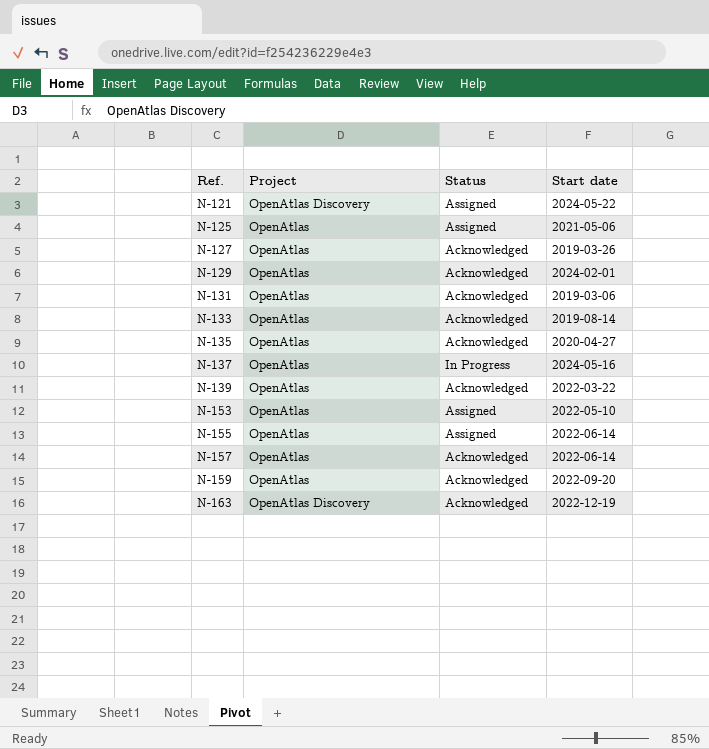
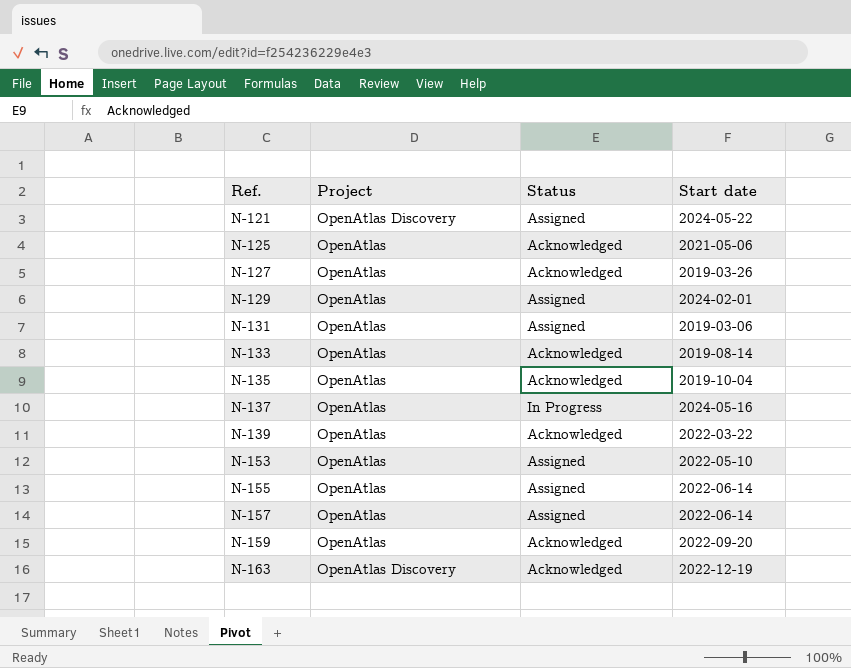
N-125 | Status: Assigned -> Acknowledged
N-129 | Status: Acknowledged -> Assigned
N-131 | Status: Acknowledged -> Assigned
N-135 | Start date: 2020-04-27 -> 2019-10-04
N-157 | Status: Acknowledged -> Assigned

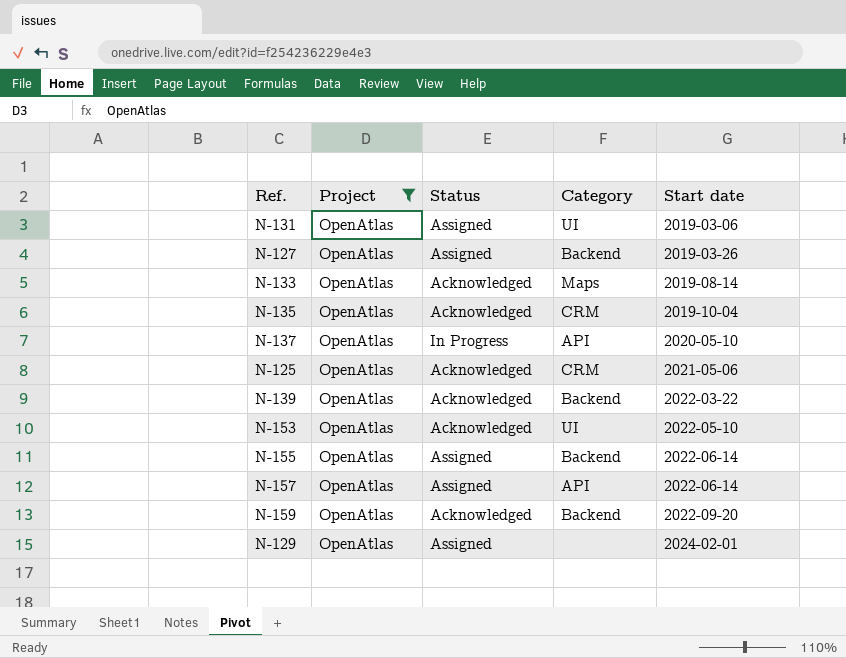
filter: none -> Project = OpenAtlas
row order: Ref. ascending -> Start date ascending
column Category | position: none -> 4
N-127 | Status: Acknowledged -> Assigned
N-137 | Start date: 2024-05-16 -> 2020-05-10
N-153 | Status: Assigned -> Acknowledged

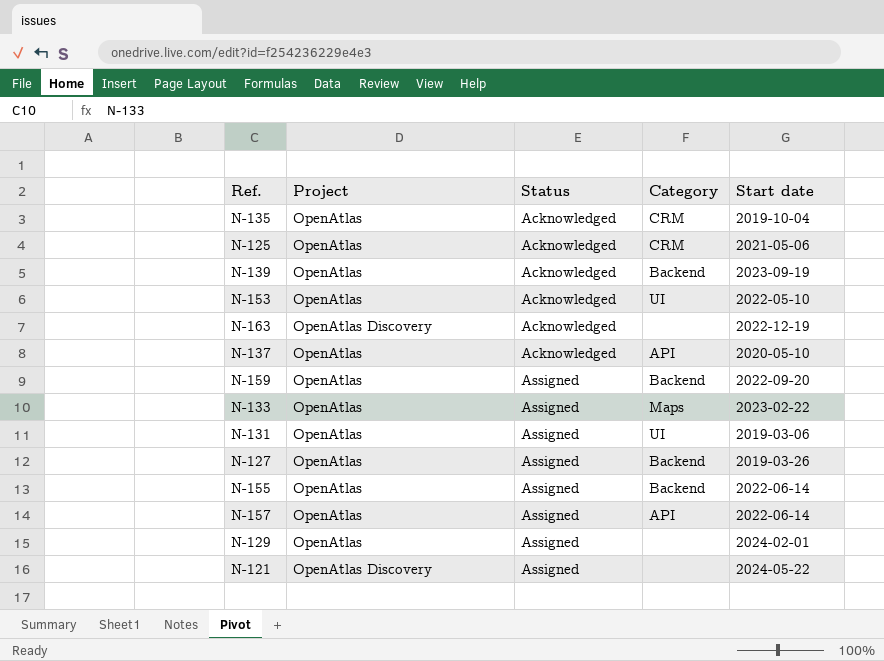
filter: Project = OpenAtlas -> none
row order: Start date ascending -> Status ascending
N-139 | Start date: 2022-03-22 -> 2023-09-19
N-137 | Status: In Progress -> Acknowledged
N-159 | Status: Acknowledged -> Assigned
N-133 | Status: Acknowledged -> Assigned
N-133 | Start date: 2019-08-14 -> 2023-02-22

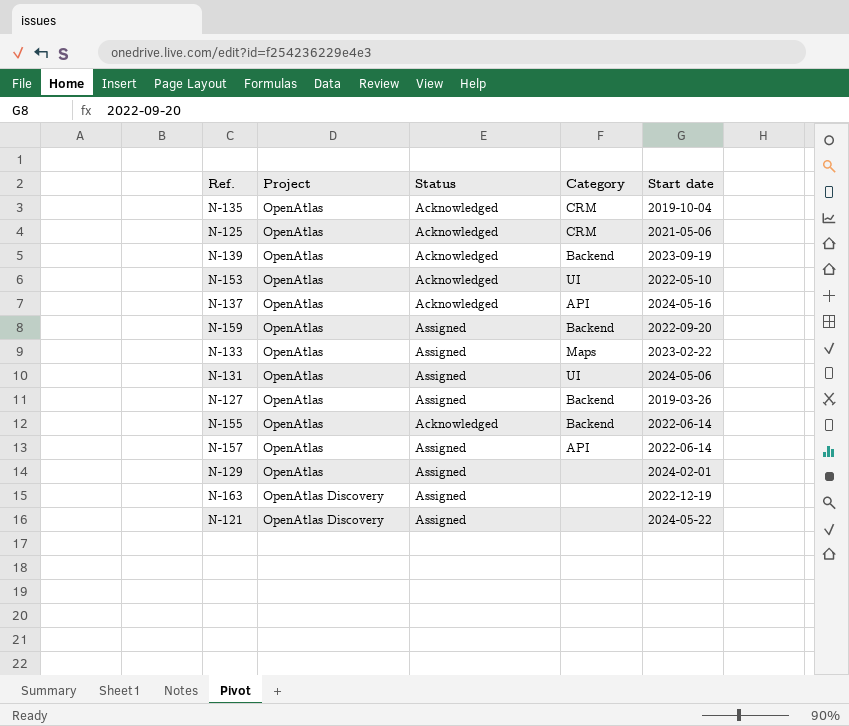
row order: Status ascending -> Project ascending
N-137 | Start date: 2020-05-10 -> 2024-05-16
N-131 | Start date: 2019-03-06 -> 2024-05-06
N-155 | Status: Assigned -> Acknowledged
N-163 | Status: Acknowledged -> Assigned

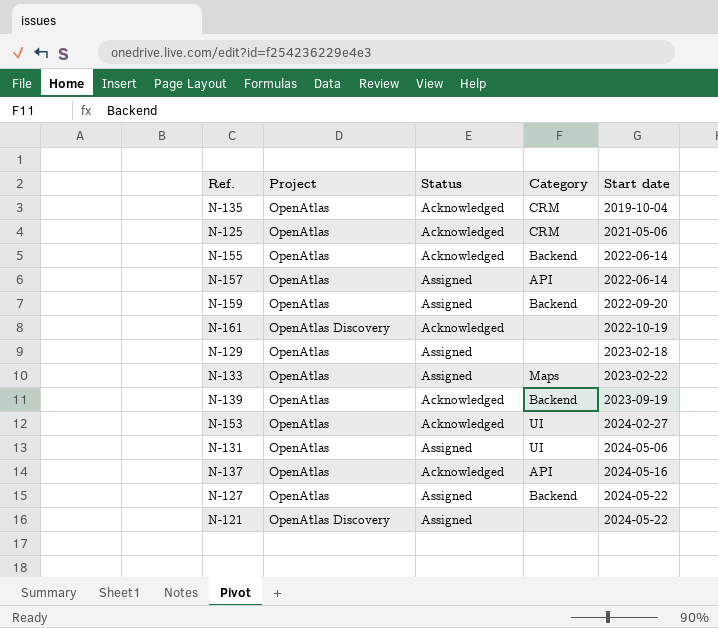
row order: Project ascending -> Start date ascending
row N-163: OpenAtlas Discovery | Assigned | none | 2022-12-19 -> none
row N-161: none -> OpenAtlas Discovery | Acknowledged | none | 2022-10-19
N-129 | Start date: 2024-02-01 -> 2023-02-18
N-153 | Start date: 2022-05-10 -> 2024-02-27
N-127 | Start date: 2019-03-26 -> 2024-05-22

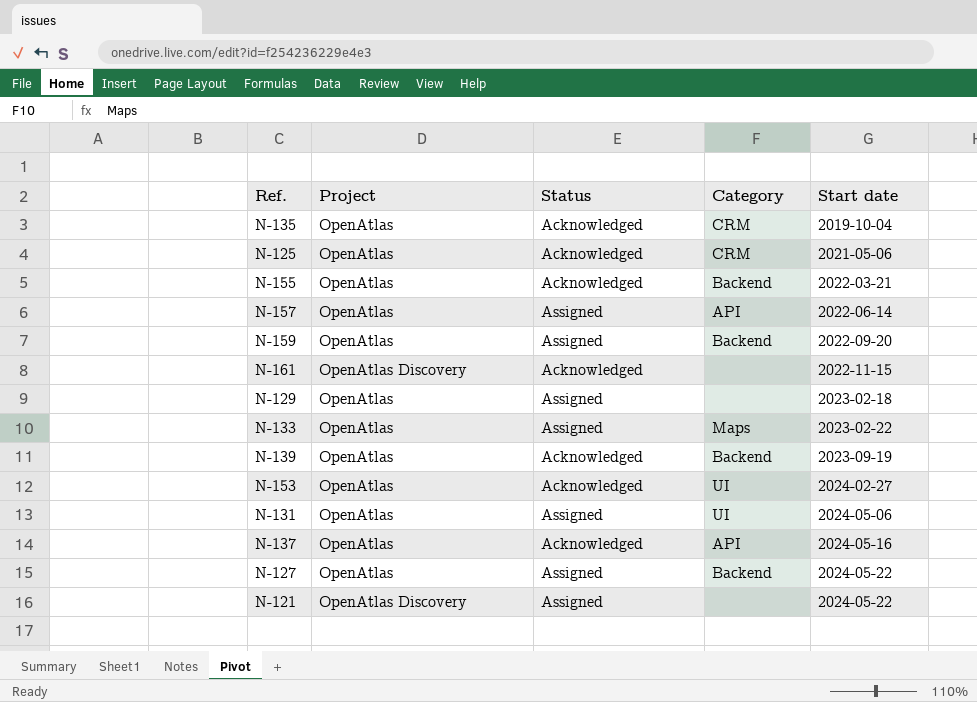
N-155 | Start date: 2022-06-14 -> 2022-03-21
N-161 | Start date: 2022-10-19 -> 2022-11-15

